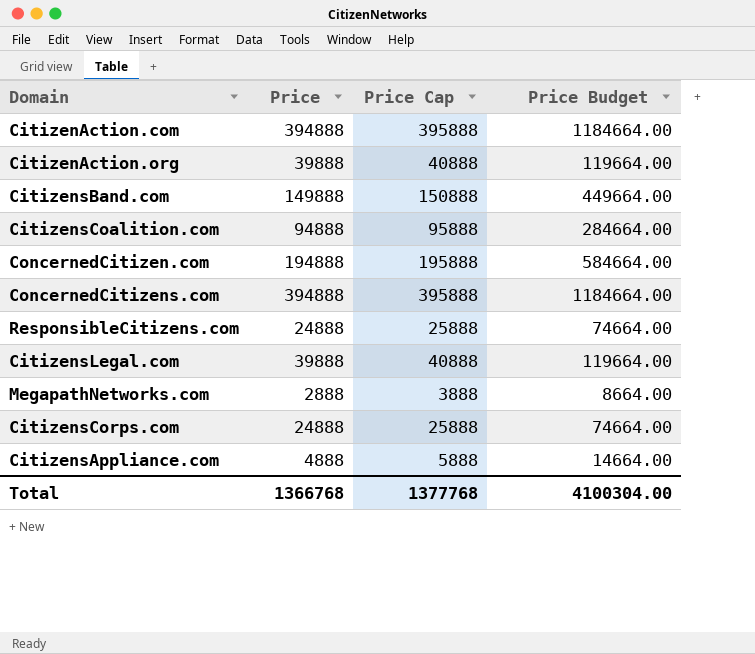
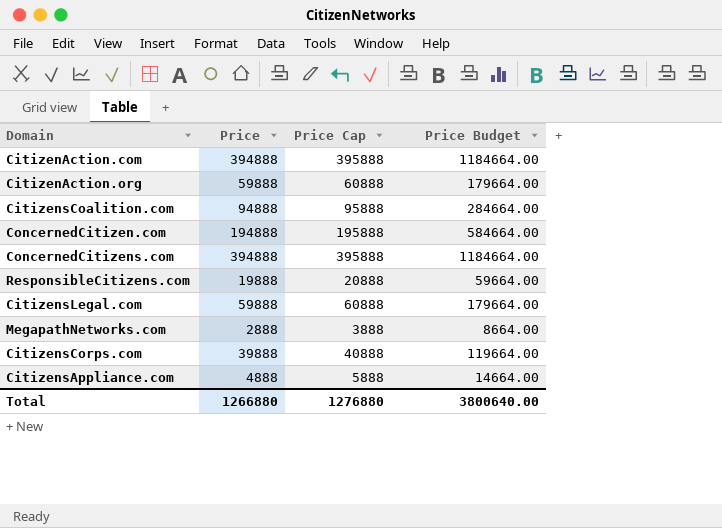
row CitizensBand.com: 149888 | 150888 | 449664.00 -> none
CitizenAction.org | Price: 39888 -> 59888
CitizenAction.org | Price Cap: 40888 -> 60888
CitizenAction.org | Price Budget: 119664.00 -> 179664.00
ResponsibleCitizens.com | Price: 24888 -> 19888
ResponsibleCitizens.com | Price Cap: 25888 -> 20888
ResponsibleCitizens.com | Price Budget: 74664.00 -> 59664.00
CitizensLegal.com | Price: 39888 -> 59888
CitizensLegal.com | Price Cap: 40888 -> 60888
CitizensLegal.com | Price Budget: 119664.00 -> 179664.00
CitizensCorps.com | Price: 24888 -> 39888
CitizensCorps.com | Price Cap: 25888 -> 40888
CitizensCorps.com | Price Budget: 74664.00 -> 119664.00
Total | Price: 1366768 -> 1266880
Total | Price Cap: 1377768 -> 1276880
Total | Price Budget: 4100304.00 -> 3800640.00

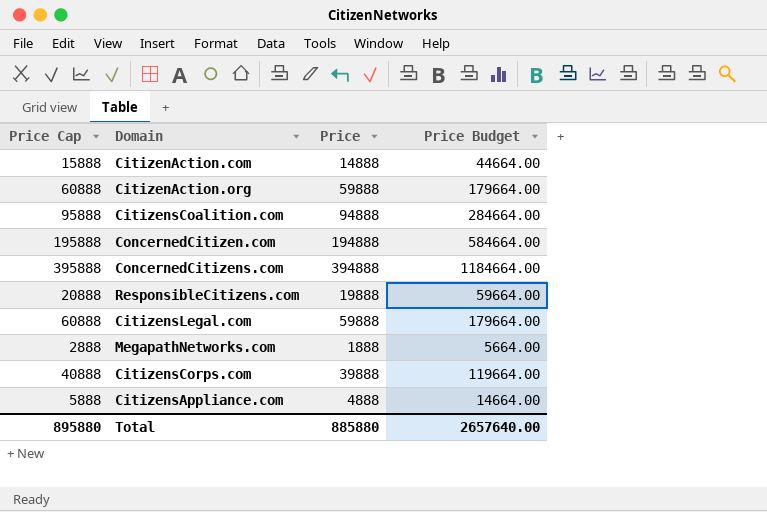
column Price Cap | position: 3 -> 1
CitizenAction.com | Price Cap: 395888 -> 15888
CitizenAction.com | Price: 394888 -> 14888
CitizenAction.com | Price Budget: 1184664.00 -> 44664.00
MegapathNetworks.com | Price Cap: 3888 -> 2888
MegapathNetworks.com | Price: 2888 -> 1888
MegapathNetworks.com | Price Budget: 8664.00 -> 5664.00
Total | Price Cap: 1276880 -> 895880
Total | Price: 1266880 -> 885880
Total | Price Budget: 3800640.00 -> 2657640.00

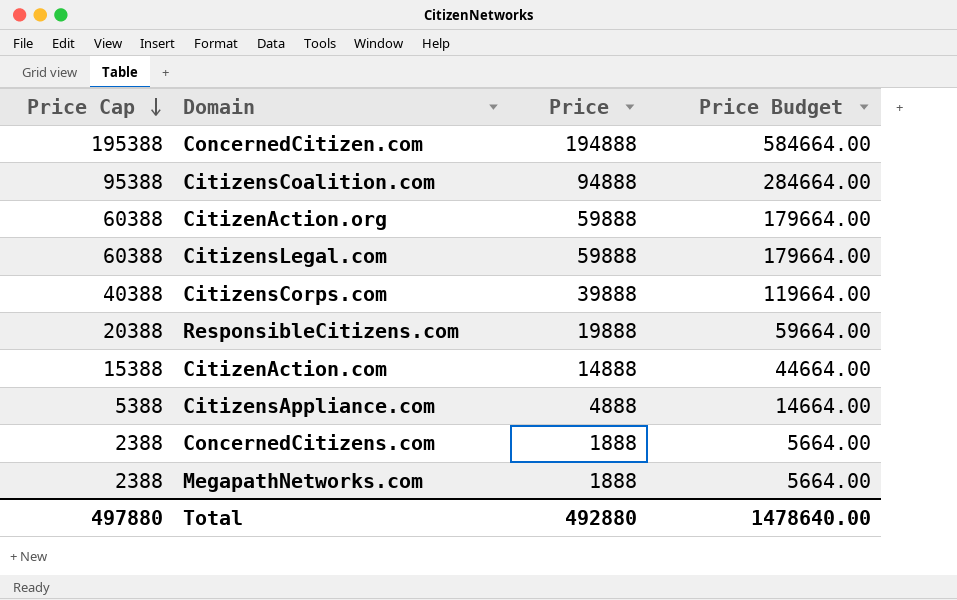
row order: none -> Price Cap descending
column Price Cap | formula: [Price] + 1000 -> [Price] + 500
ConcernedCitizens.com | Price: 394888 -> 1888
ConcernedCitizens.com | Price Budget: 1184664.00 -> 5664.00
Total | Price Cap: 895880 -> 497880
Total | Price: 885880 -> 492880
Total | Price Budget: 2657640.00 -> 1478640.00

